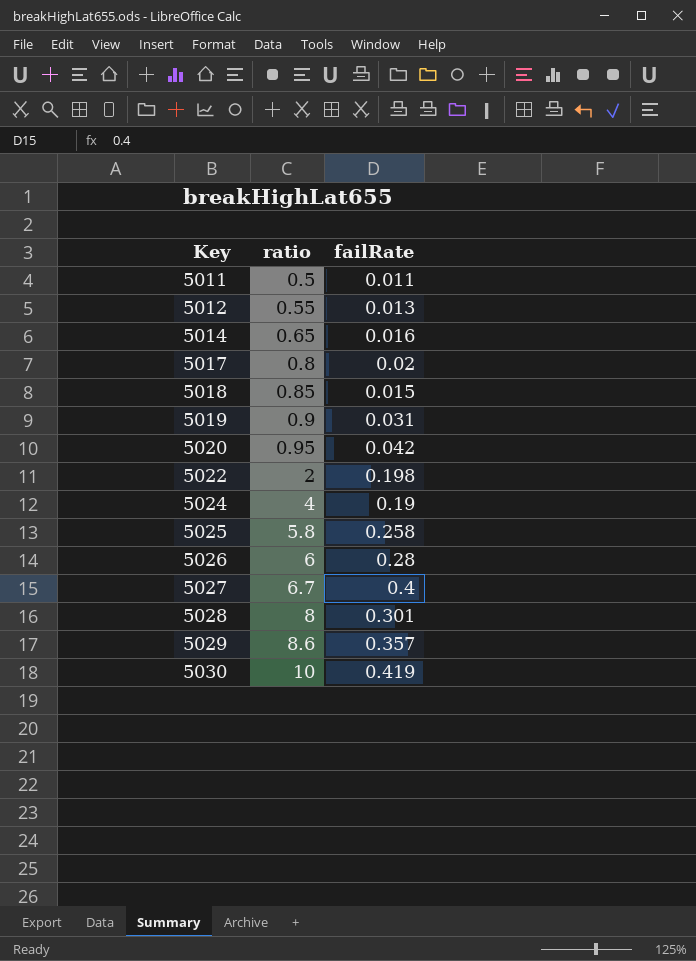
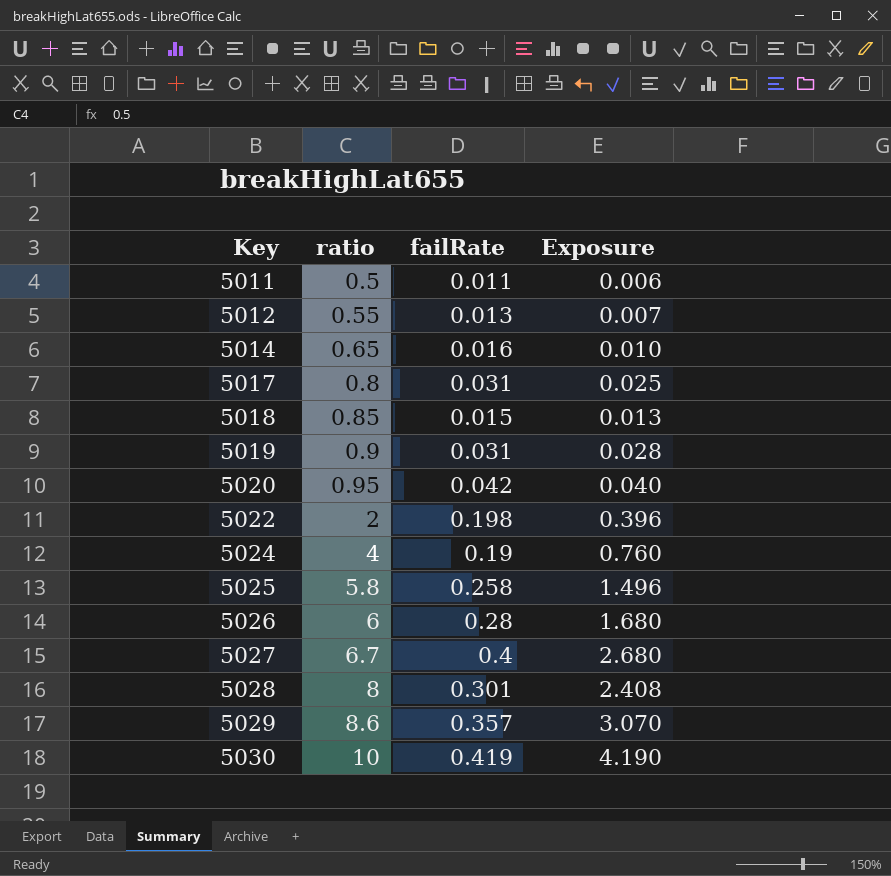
column Exposure | formula: none -> [ratio] * [failRate]
5017 | failRate: 0.02 -> 0.031

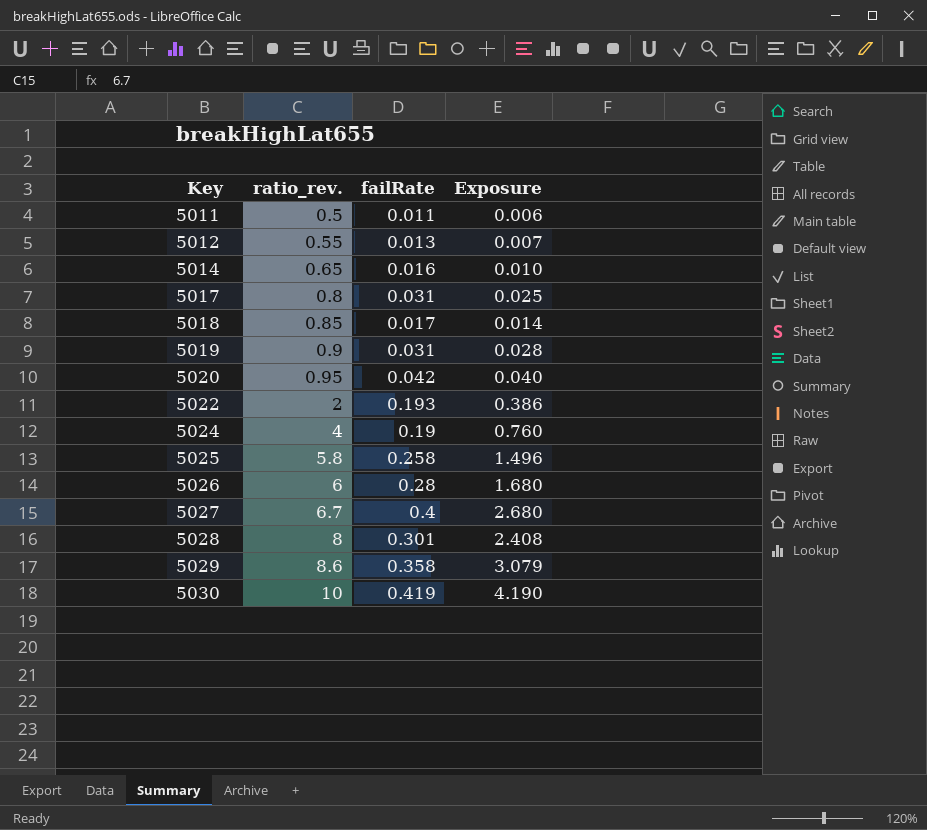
column name: ratio -> ratio_rev.
5018 | failRate: 0.015 -> 0.017
5018 | Exposure: 0.013 -> 0.014
5022 | failRate: 0.198 -> 0.193
5022 | Exposure: 0.396 -> 0.386
5029 | failRate: 0.357 -> 0.358
5029 | Exposure: 3.070 -> 3.079

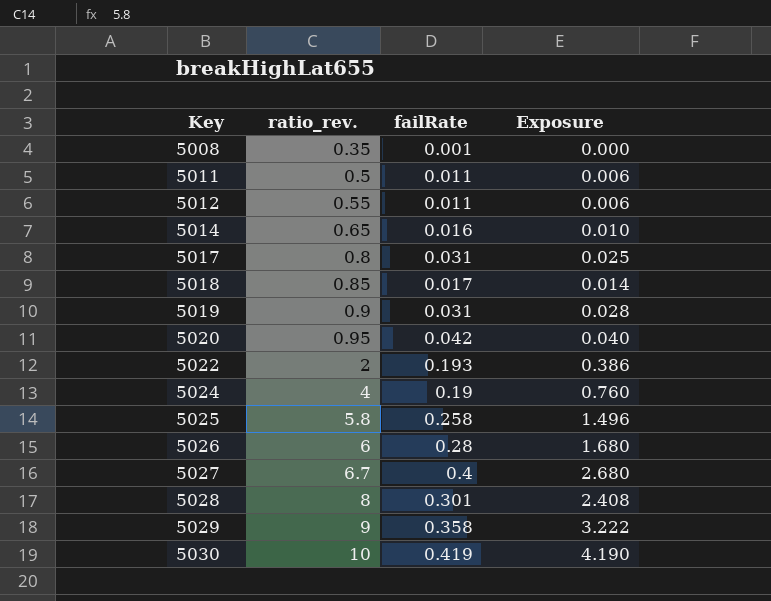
row 5008: none -> 0.35 | 0.001 | 0.000
5012 | failRate: 0.013 -> 0.011
5012 | Exposure: 0.007 -> 0.006
5029 | ratio_rev.: 8.6 -> 9
5029 | Exposure: 3.079 -> 3.222

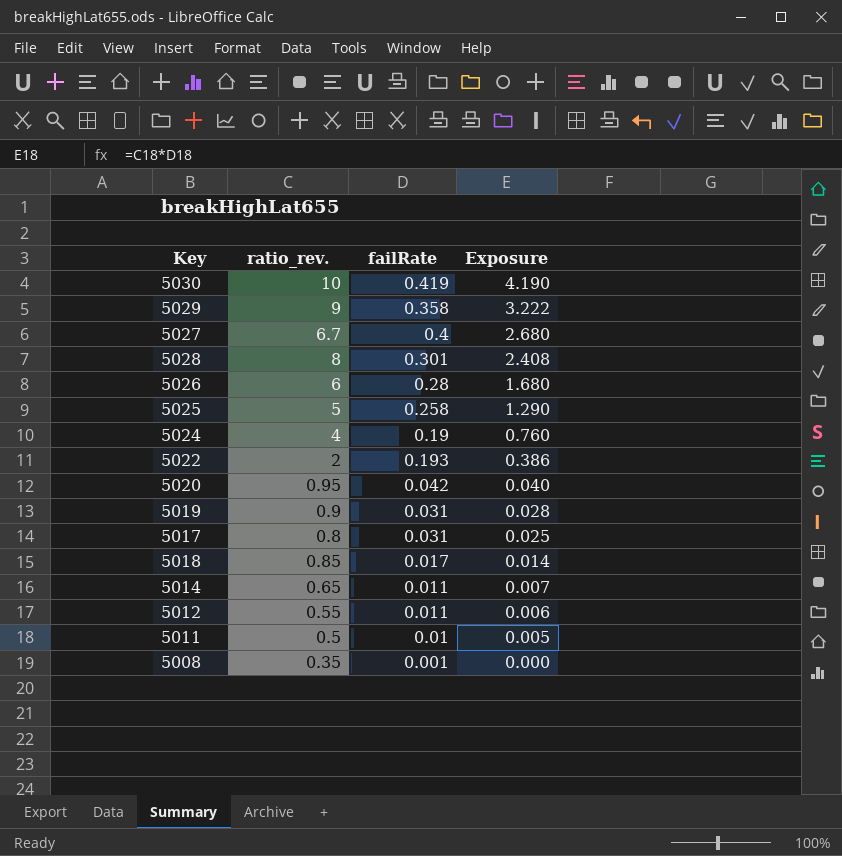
row order: Key ascending -> Exposure descending
5025 | ratio_rev.: 5.8 -> 5
5025 | Exposure: 1.496 -> 1.290
5014 | failRate: 0.016 -> 0.011
5014 | Exposure: 0.010 -> 0.007
5011 | failRate: 0.011 -> 0.01
5011 | Exposure: 0.006 -> 0.005

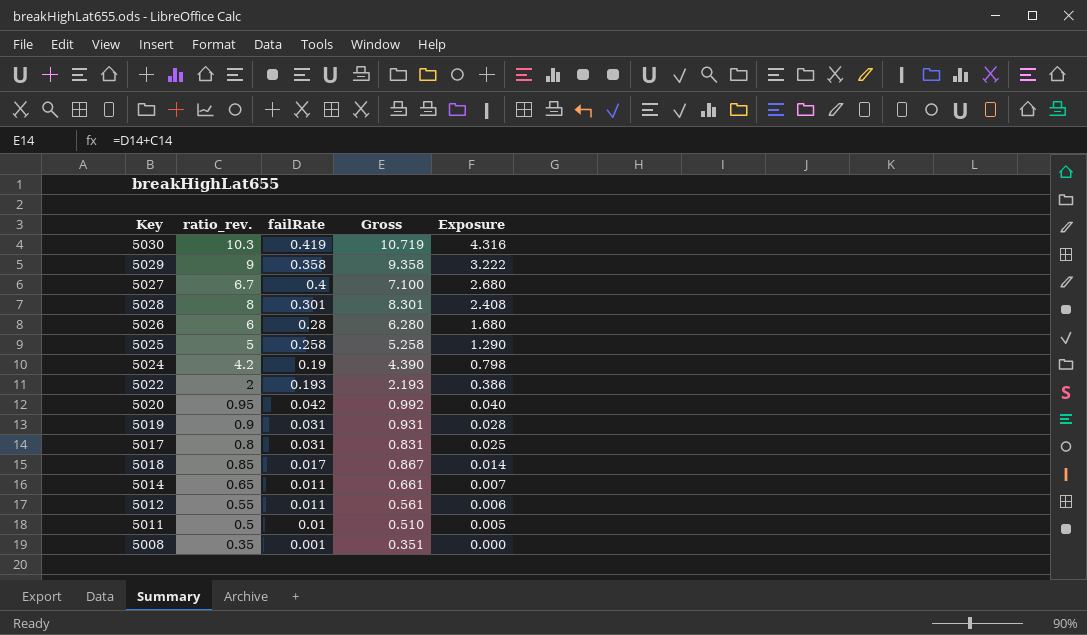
column Gross | formula: none -> [ratio_rev.] + [failRate]
5030 | ratio_rev.: 10 -> 10.3
5030 | Exposure: 4.190 -> 4.316
5024 | ratio_rev.: 4 -> 4.2
5024 | Exposure: 0.760 -> 0.798

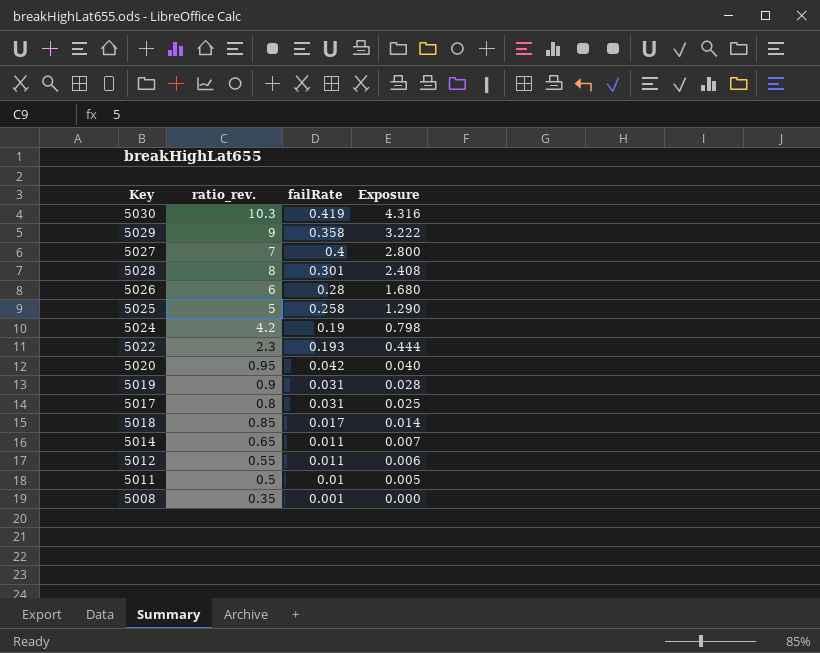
column Gross | formula: [ratio_rev.] + [failRate] -> none
5027 | ratio_rev.: 6.7 -> 7
5027 | Exposure: 2.680 -> 2.800
5022 | ratio_rev.: 2 -> 2.3
5022 | Exposure: 0.386 -> 0.444

